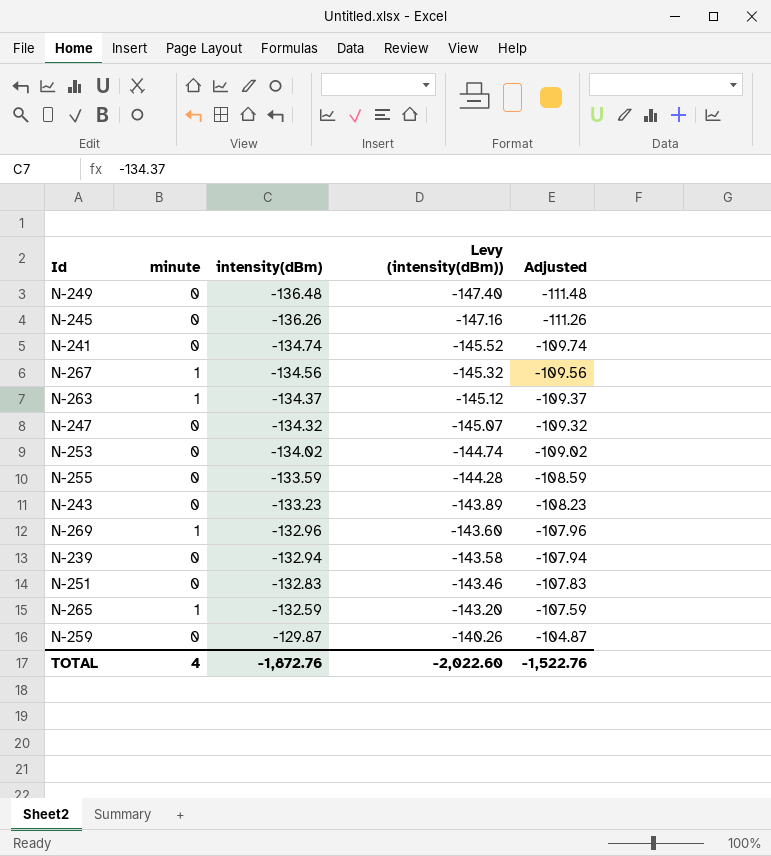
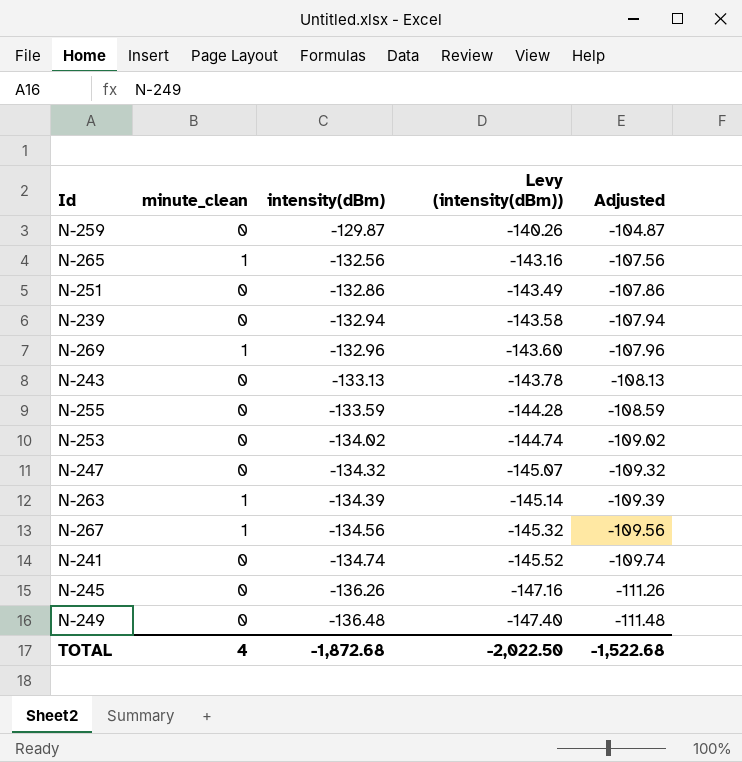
row order: intensity(dBm) ascending -> intensity(dBm) descending
column name: minute -> minute_clean
N-265 | intensity(dBm): -132.59 -> -132.56
N-265 | Levy (intensity(dBm)): -143.20 -> -143.16
N-265 | Adjusted: -107.59 -> -107.56
N-251 | intensity(dBm): -132.83 -> -132.86
N-251 | Levy (intensity(dBm)): -143.46 -> -143.49
N-251 | Adjusted: -107.83 -> -107.86
N-243 | intensity(dBm): -133.23 -> -133.13
N-243 | Levy (intensity(dBm)): -143.89 -> -143.78
N-243 | Adjusted: -108.23 -> -108.13
N-263 | intensity(dBm): -134.37 -> -134.39
N-263 | Levy (intensity(dBm)): -145.12 -> -145.14
N-263 | Adjusted: -109.37 -> -109.39
TOTAL | intensity(dBm): -1,872.76 -> -1,872.68
TOTAL | Levy (intensity(dBm)): -2,022.60 -> -2,022.50
TOTAL | Adjusted: -1,522.76 -> -1,522.68

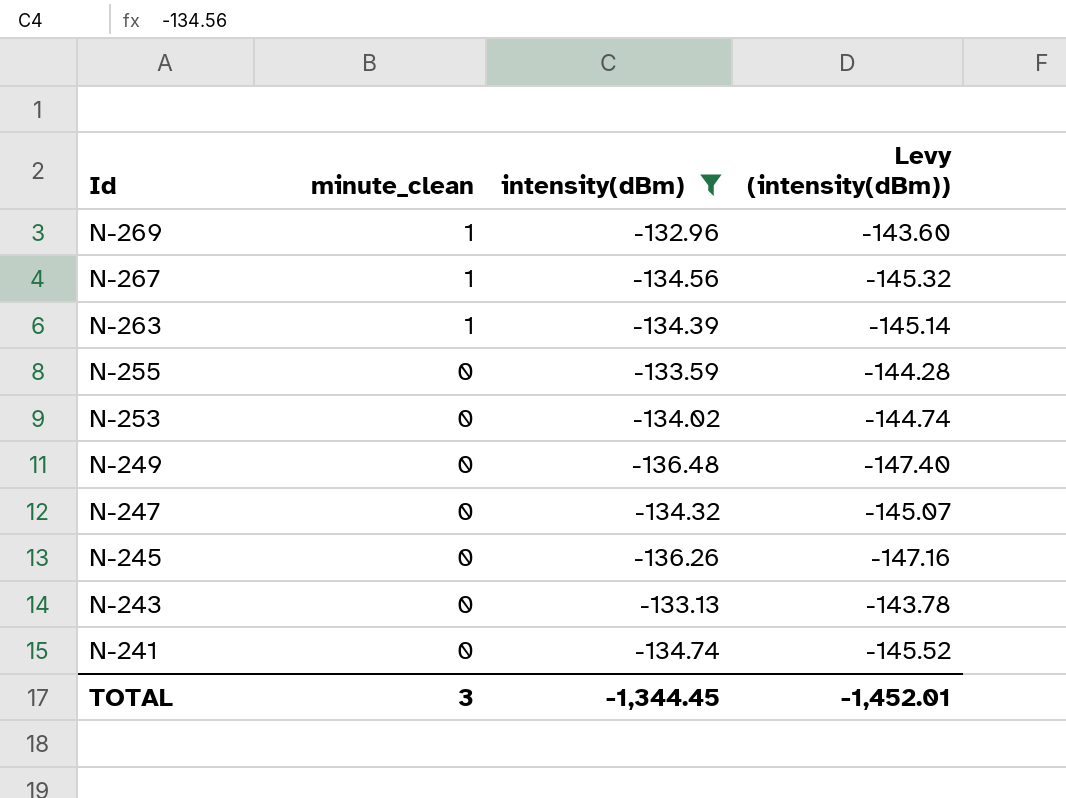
filter: none -> intensity(dBm) <= -132.96
row order: intensity(dBm) descending -> Id descending
column Adjusted | formula: [intensity(dBm)] + 25 -> none
TOTAL | minute_clean: 4 -> 3
TOTAL | intensity(dBm): -1,872.68 -> -1,344.45
TOTAL | Levy (intensity(dBm)): -2,022.50 -> -1,452.01

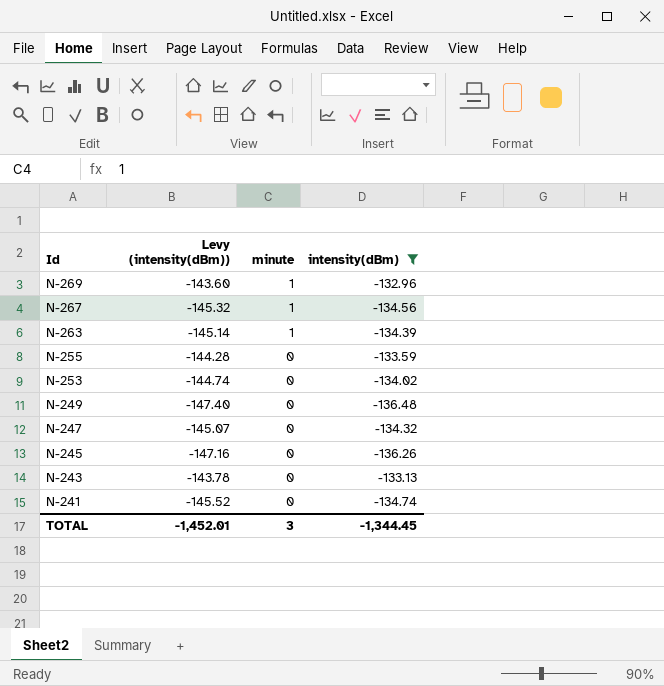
column Levy (intensity(dBm)) | position: 4 -> 2
column name: minute_clean -> minute

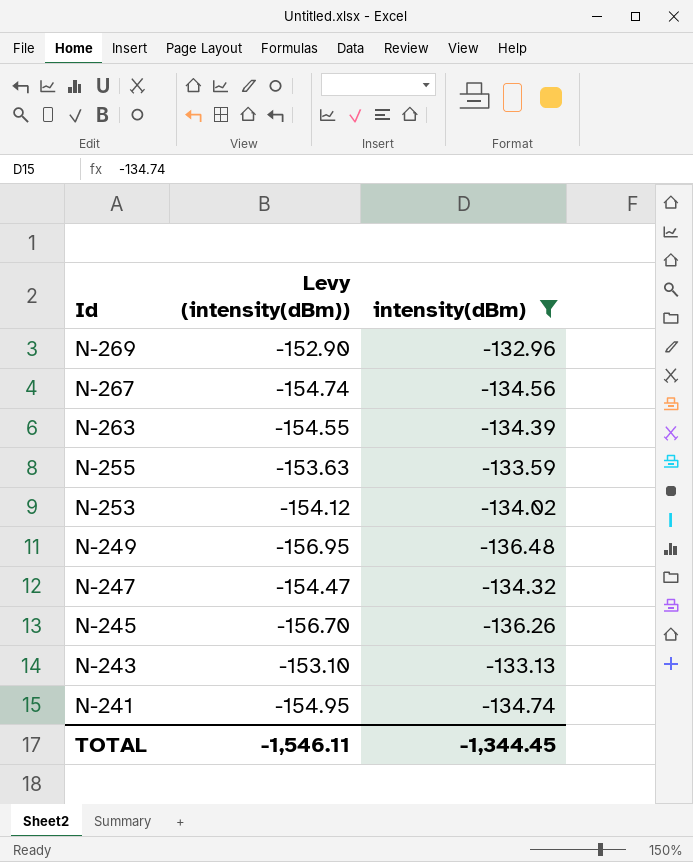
column minute | position: 3 -> none
column Levy (intensity(dBm)) | formula: [intensity(dBm)] * 1.08 -> [intensity(dBm)] * 1.15
TOTAL | Levy (intensity(dBm)): -1,452.01 -> -1,546.11

